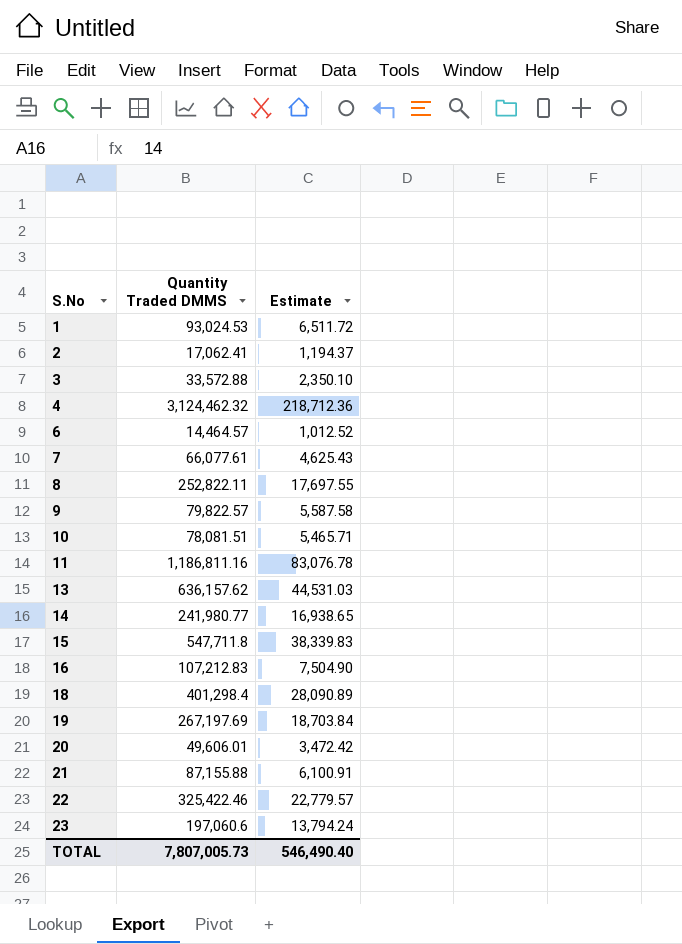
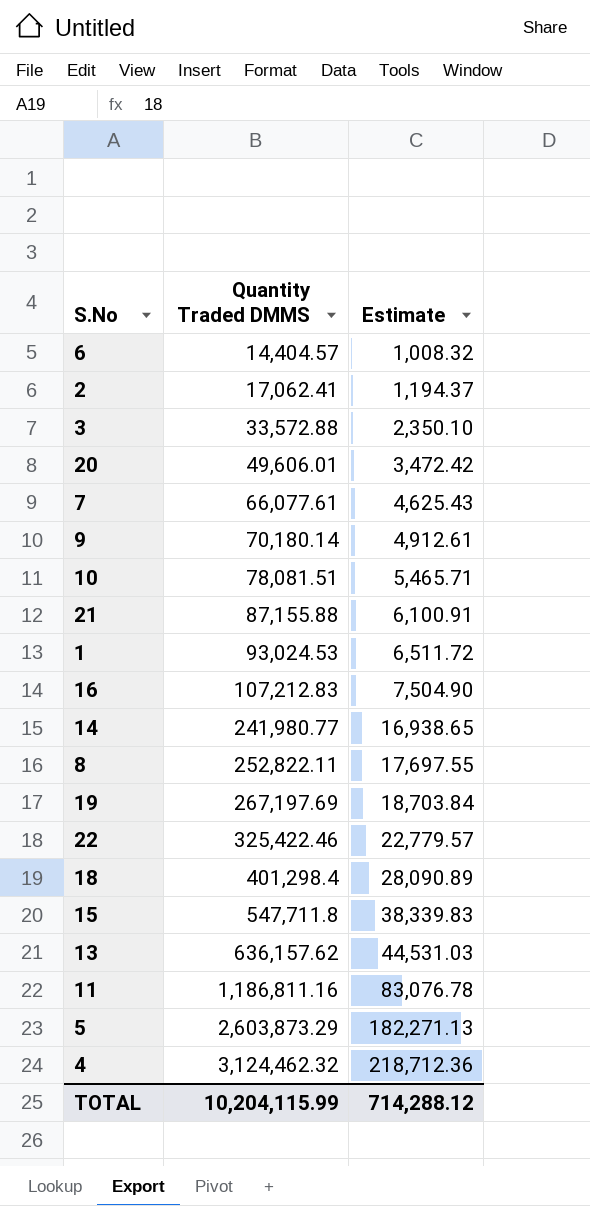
row order: S.No ascending -> Quantity Traded DMMS ascending
row 23: 197,060.6 | 13,794.24 -> none
6 | Quantity Traded DMMS: 14,464.57 -> 14,404.57
6 | Estimate: 1,012.52 -> 1,008.32
9 | Quantity Traded DMMS: 79,822.57 -> 70,180.14
9 | Estimate: 5,587.58 -> 4,912.61
row 5: none -> 2,603,873.29 | 182,271.13
TOTAL | Quantity Traded DMMS: 7,807,005.73 -> 10,204,115.99
TOTAL | Estimate: 546,490.40 -> 714,288.12

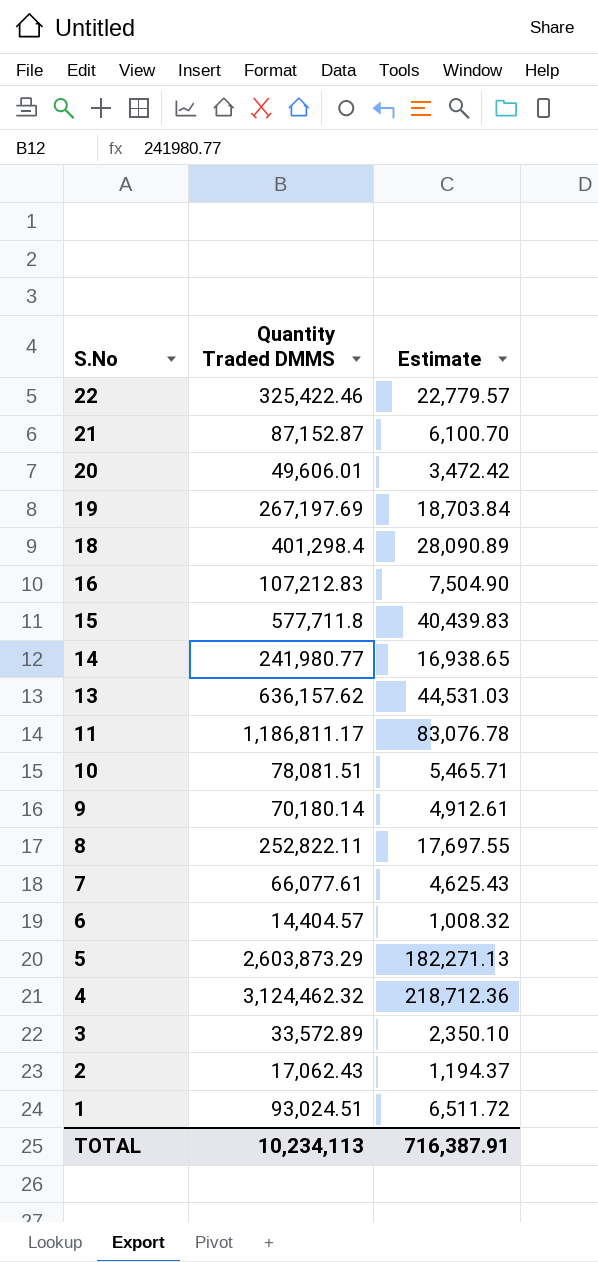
row order: Quantity Traded DMMS ascending -> S.No descending
21 | Quantity Traded DMMS: 87,155.88 -> 87,152.87
21 | Estimate: 6,100.91 -> 6,100.70
15 | Quantity Traded DMMS: 547,711.8 -> 577,711.8
15 | Estimate: 38,339.83 -> 40,439.83
11 | Quantity Traded DMMS: 1,186,811.16 -> 1,186,811.17
3 | Quantity Traded DMMS: 33,572.88 -> 33,572.89
2 | Quantity Traded DMMS: 17,062.41 -> 17,062.43
1 | Quantity Traded DMMS: 93,024.53 -> 93,024.51
TOTAL | Quantity Traded DMMS: 10,204,115.99 -> 10,234,113
TOTAL | Estimate: 714,288.12 -> 716,387.91

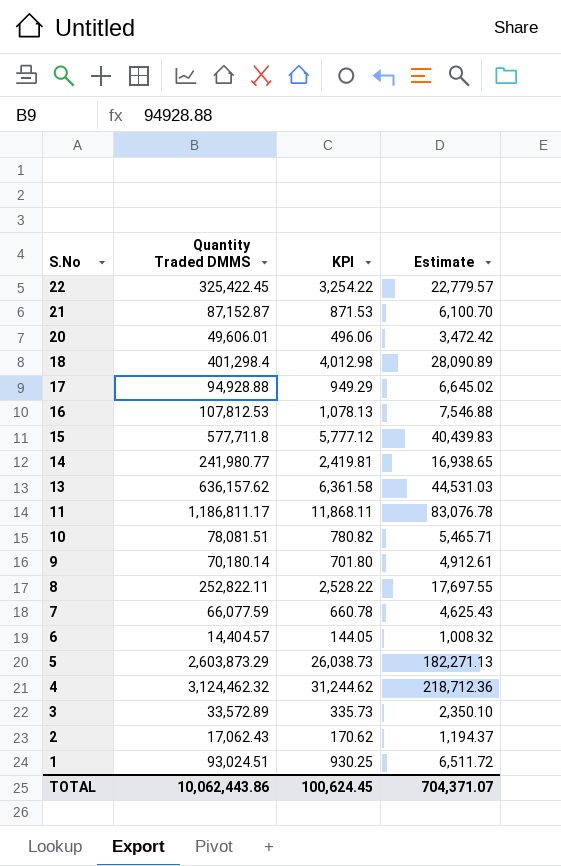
column KPI | formula: none -> [Quantity Traded DMMS] * 0.01
row 19: 267,197.69 | 18,703.84 -> none
22 | Quantity Traded DMMS: 325,422.46 -> 325,422.45
row 17: none -> 94,928.88 | 949.29 | 6,645.02
16 | Quantity Traded DMMS: 107,212.83 -> 107,812.53
16 | Estimate: 7,504.90 -> 7,546.88
7 | Quantity Traded DMMS: 66,077.61 -> 66,077.59
TOTAL | Quantity Traded DMMS: 10,234,113 -> 10,062,443.86
TOTAL | Estimate: 716,387.91 -> 704,371.07

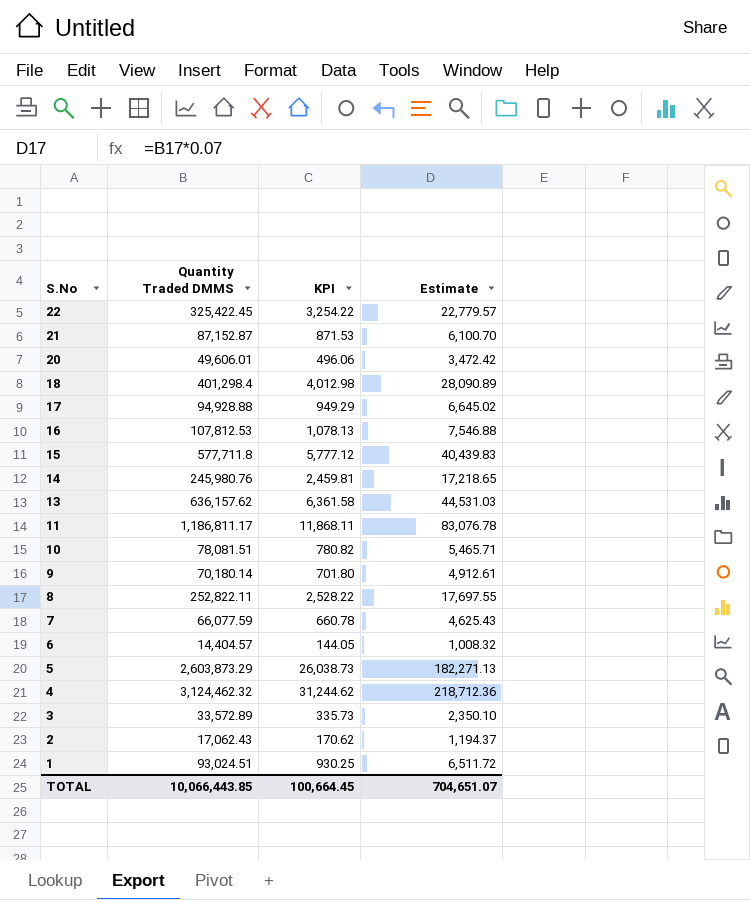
14 | Quantity Traded DMMS: 241,980.77 -> 245,980.76
14 | KPI: 2,419.81 -> 2,459.81
14 | Estimate: 16,938.65 -> 17,218.65
TOTAL | Quantity Traded DMMS: 10,062,443.86 -> 10,066,443.85
TOTAL | KPI: 100,624.45 -> 100,664.45
TOTAL | Estimate: 704,371.07 -> 704,651.07

